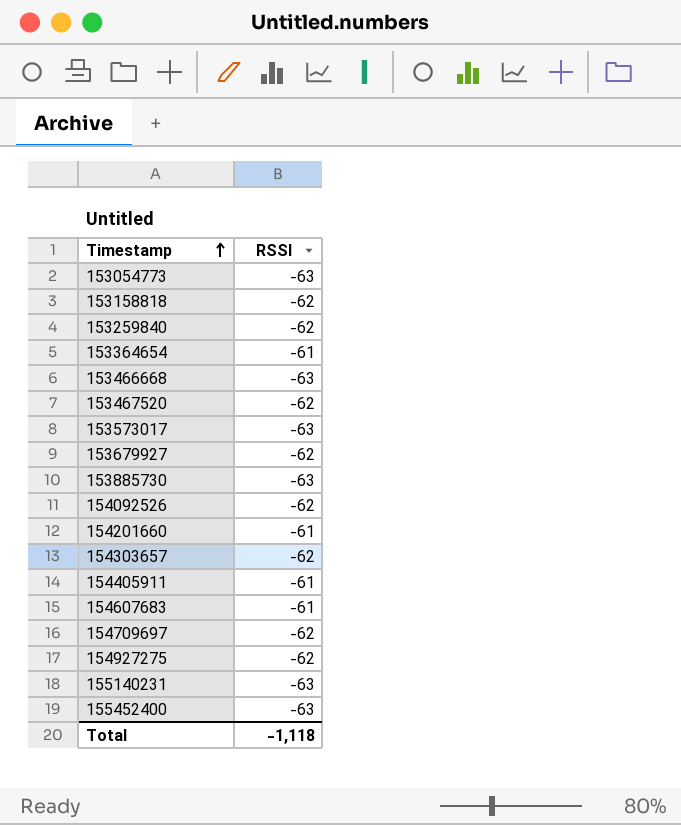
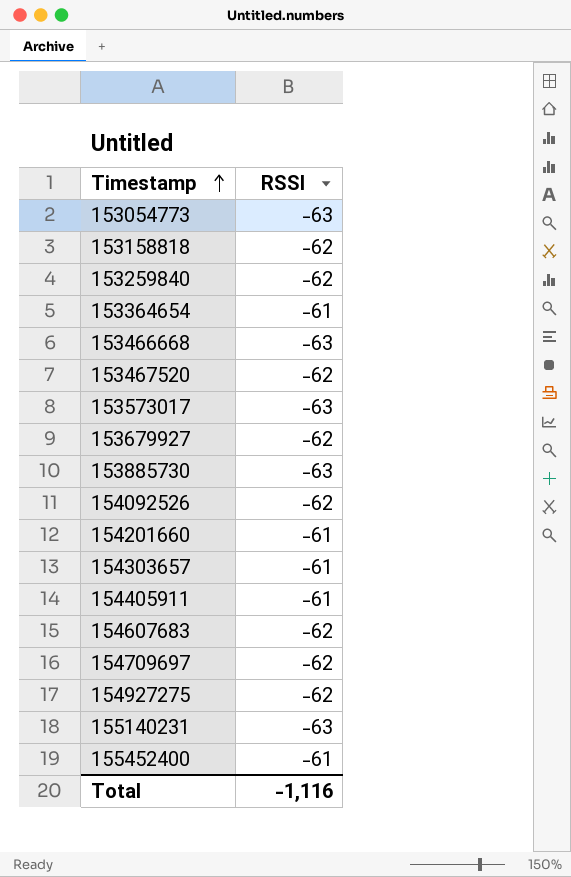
154303657 | RSSI: -62 -> -61
154607683 | RSSI: -61 -> -62
155452400 | RSSI: -63 -> -61
Total | RSSI: -1,118 -> -1,116

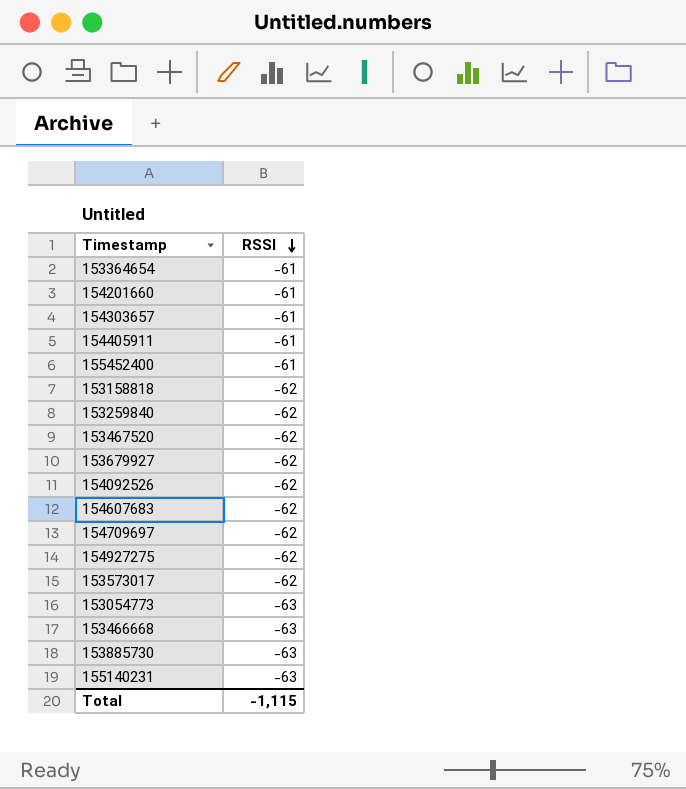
row order: Timestamp ascending -> RSSI descending
153573017 | RSSI: -63 -> -62
Total | RSSI: -1,116 -> -1,115

